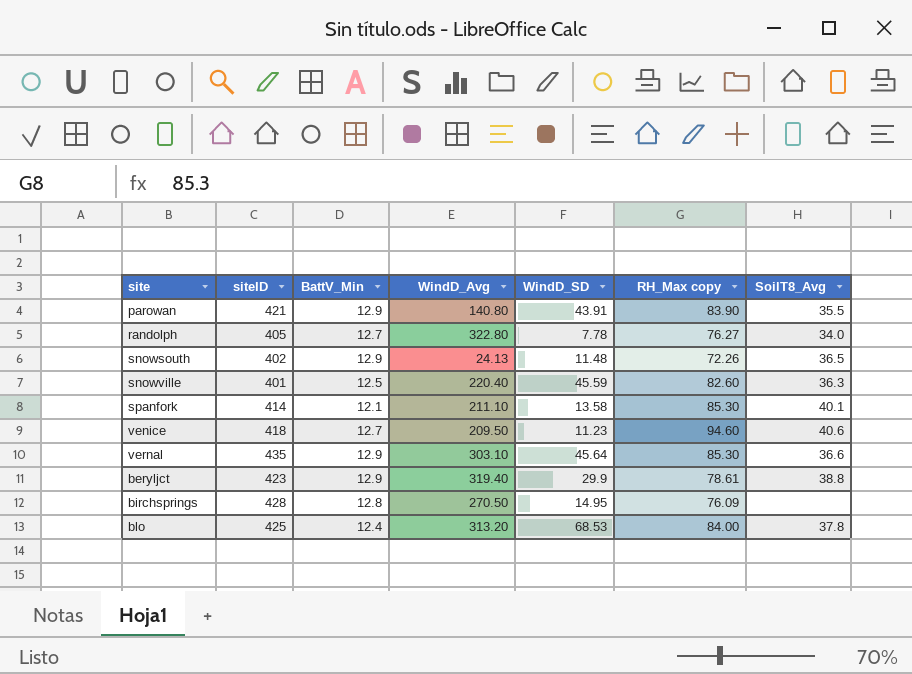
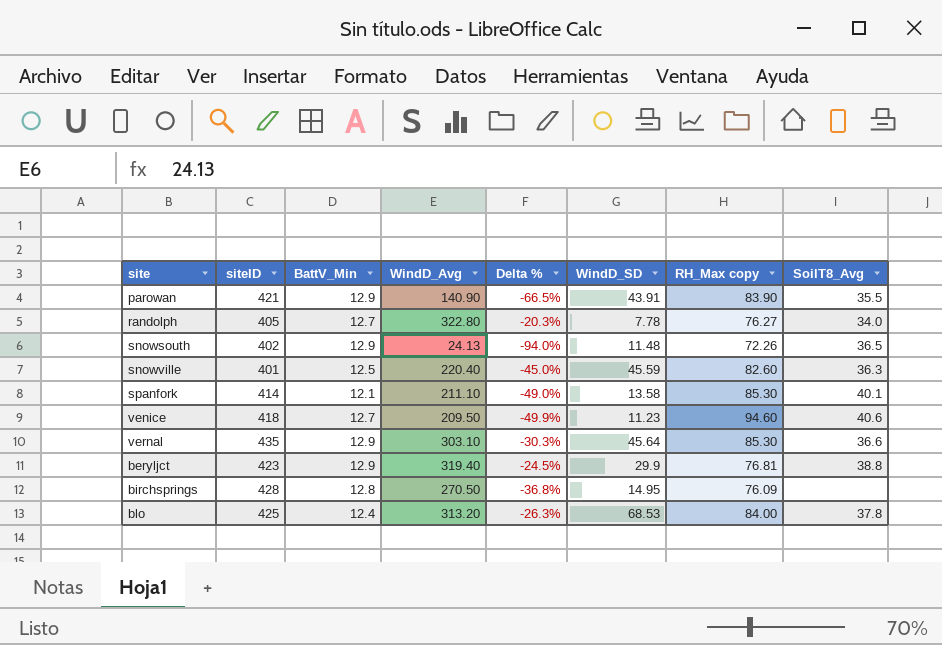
column Delta % | formula: none -> ([WindD_Avg] - [siteID]) / [siteID]
parowan | WindD_Avg: 140.80 -> 140.90
beryljct | RH_Max copy: 78.61 -> 76.81

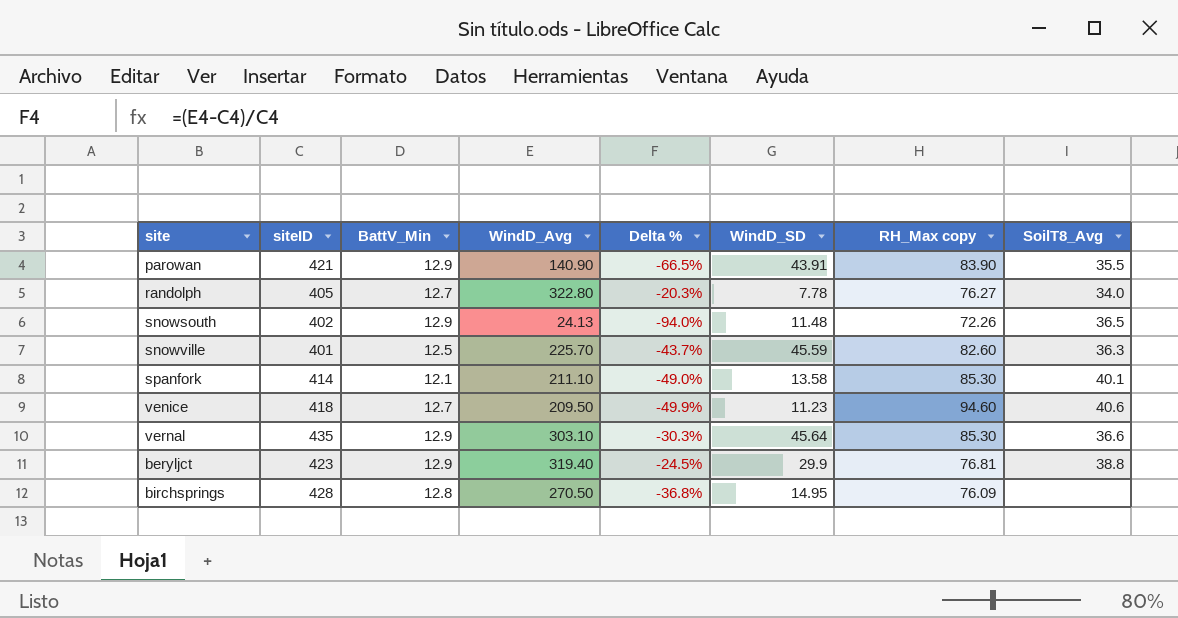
row blo: 425 | 12.4 | 313.20 | -26.3% | 68.53 | 84.00 | 37.8 -> none
snowville | WindD_Avg: 220.40 -> 225.70
snowville | Delta %: -45.0% -> -43.7%

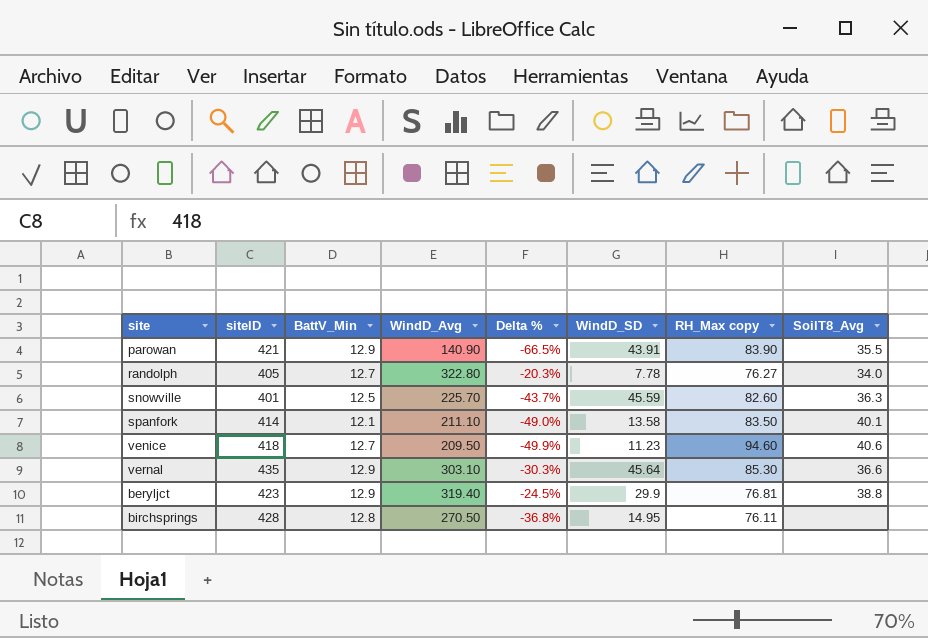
row snowsouth: 402 | 12.9 | 24.13 | -94.0% | 11.48 | 72.26 | 36.5 -> none
spanfork | RH_Max copy: 85.30 -> 83.50
birchsprings | RH_Max copy: 76.09 -> 76.11

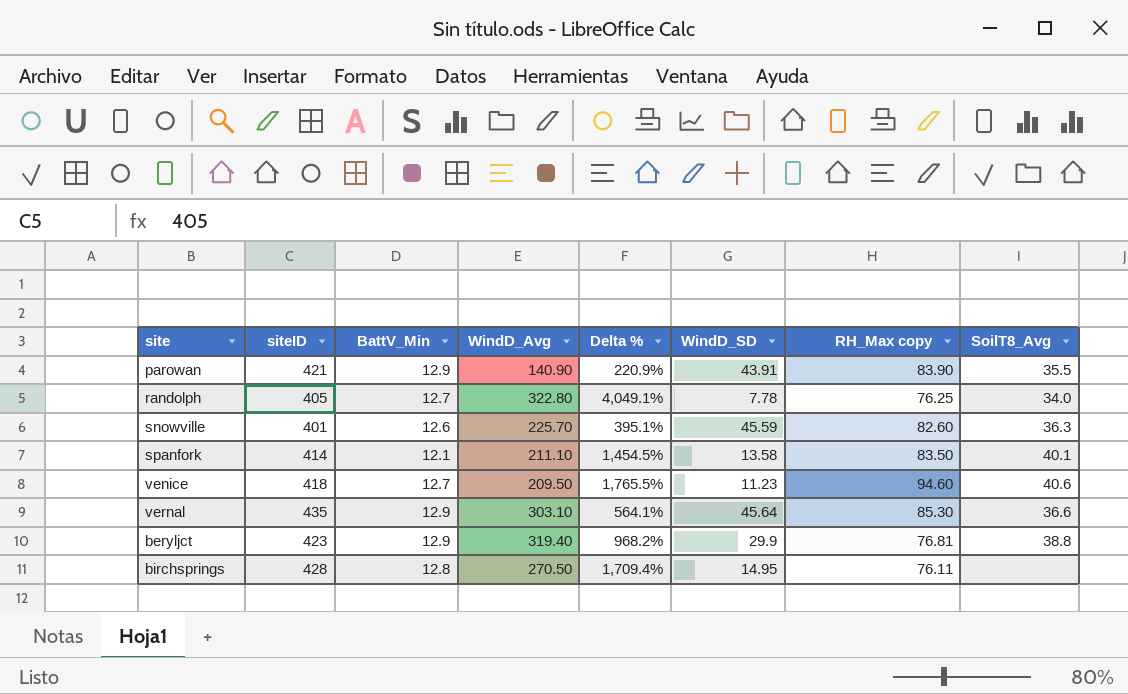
column Delta % | formula: ([WindD_Avg] - [siteID]) / [siteID] -> ([WindD_Avg] - [WindD_SD]) / [WindD_SD]
randolph | RH_Max copy: 76.27 -> 76.25
snowville | BattV_Min: 12.5 -> 12.6

